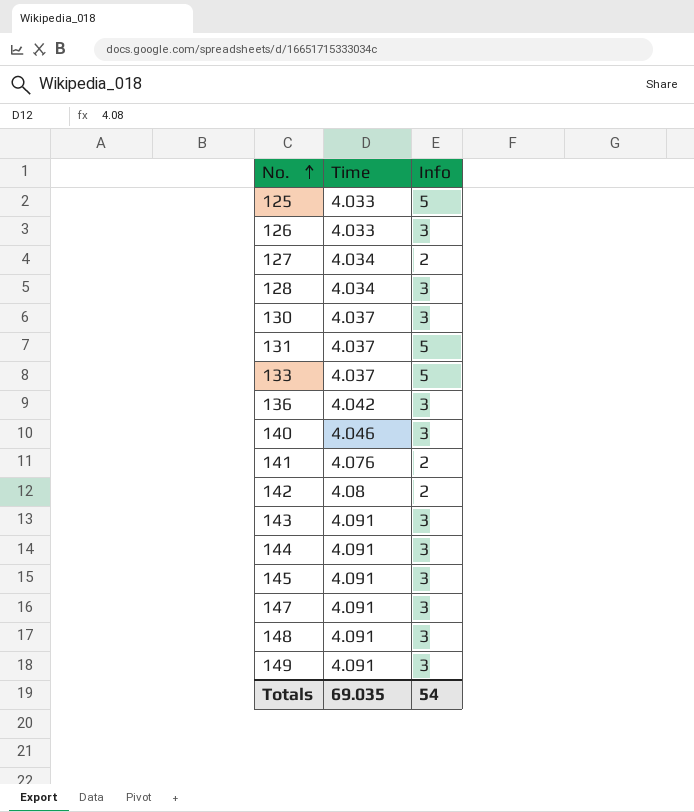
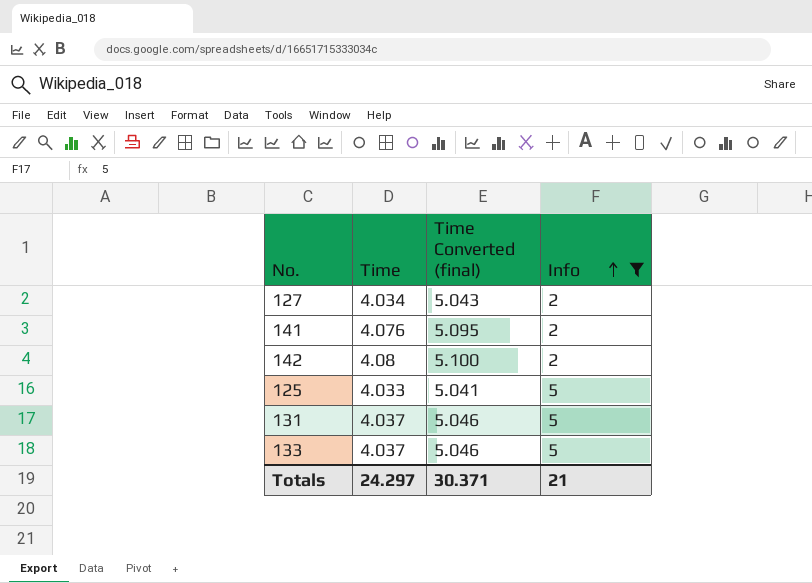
filter: none -> Info != 3
row order: No. ascending -> Info ascending
column Time Converted (final) | formula: none -> [Time] * 1.25
Totals | Time: 69.035 -> 24.297
Totals | Info: 54 -> 21

